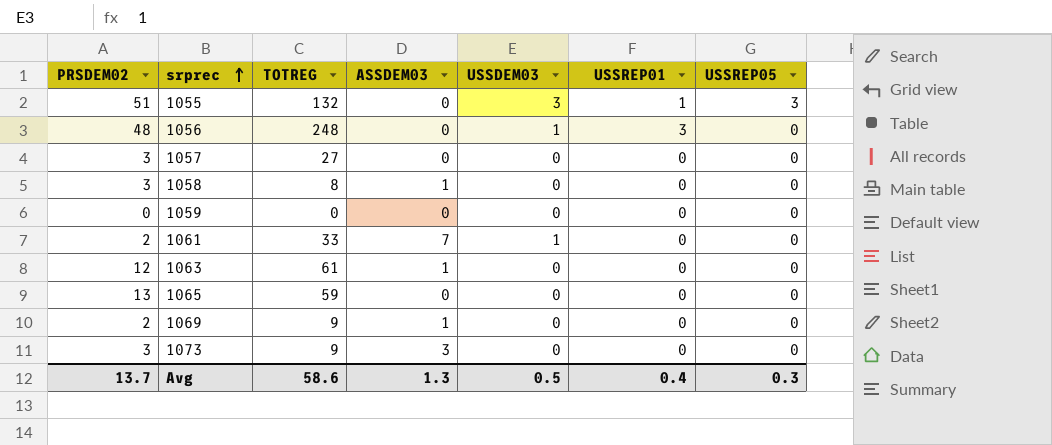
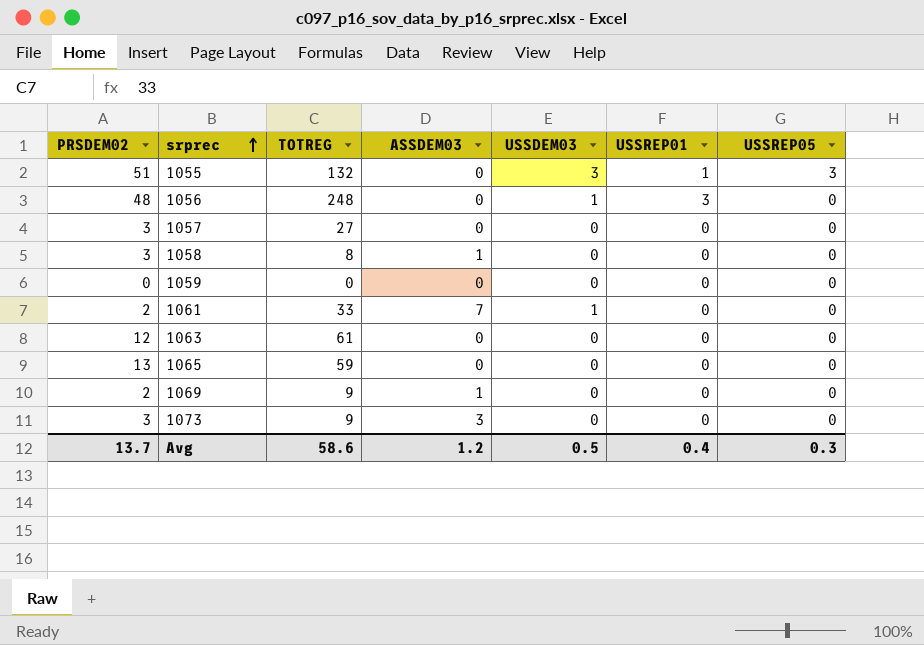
1063 | ASSDEM03: 1 -> 0
Avg | ASSDEM03: 1.3 -> 1.2

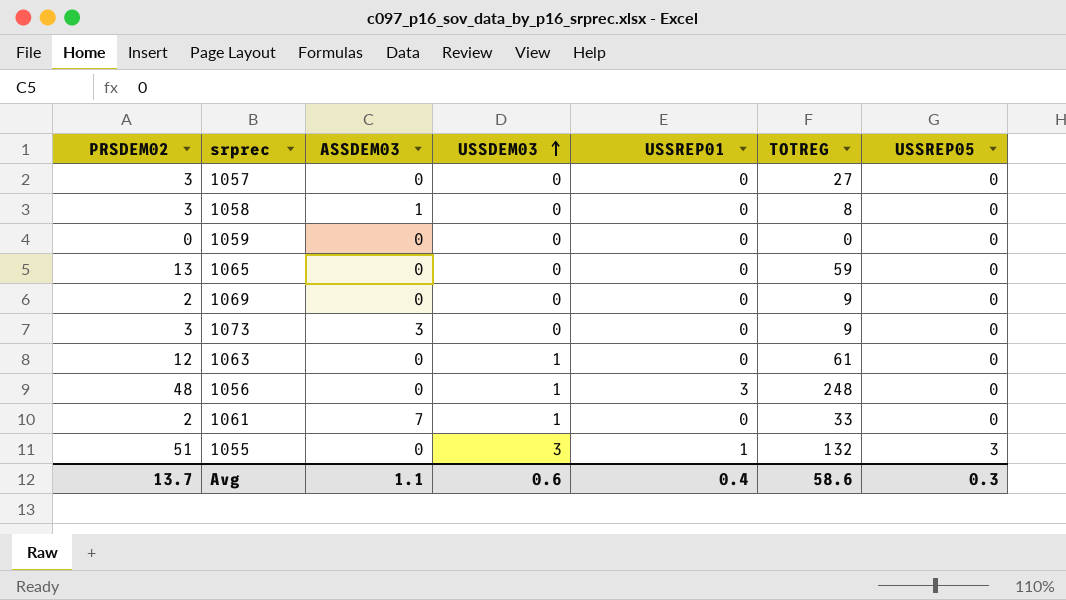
row order: srprec ascending -> USSDEM03 ascending
column TOTREG | position: 3 -> 6
1069 | ASSDEM03: 1 -> 0
1063 | USSDEM03: 0 -> 1
Avg | ASSDEM03: 1.2 -> 1.1
Avg | USSDEM03: 0.5 -> 0.6

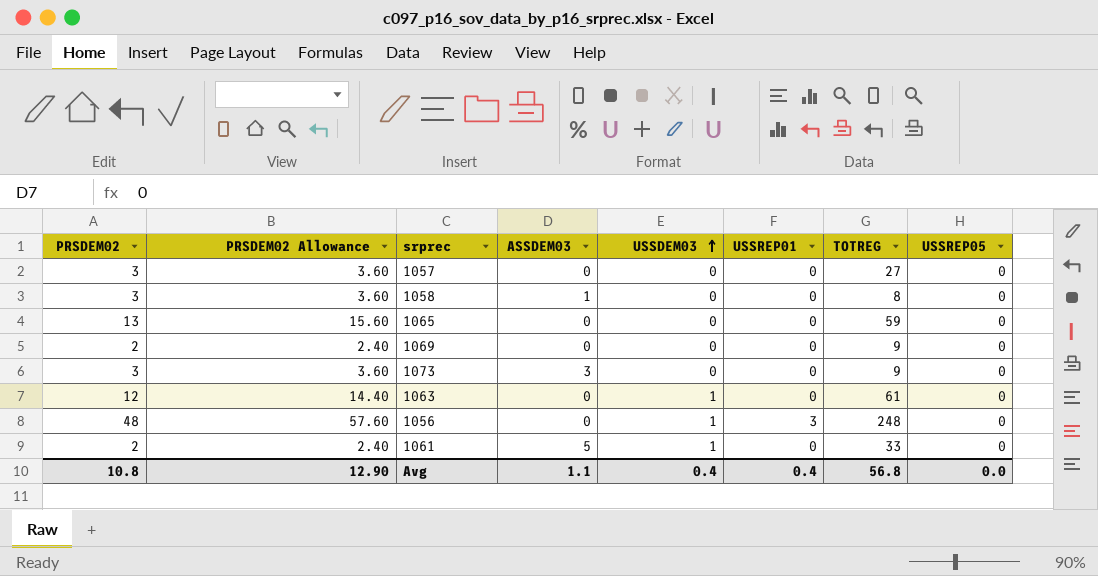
column PRSDEM02 Allowance | formula: none -> [PRSDEM02] * 1.2
row 1059: 0 | 0 | 0 | 0 | 0 | 0 -> none
row 1055: 51 | 0 | 3 | 1 | 132 | 3 -> none
1061 | ASSDEM03: 7 -> 5
Avg | PRSDEM02: 13.7 -> 10.8
Avg | USSDEM03: 0.6 -> 0.4
Avg | TOTREG: 58.6 -> 56.8
Avg | USSREP05: 0.3 -> 0.0

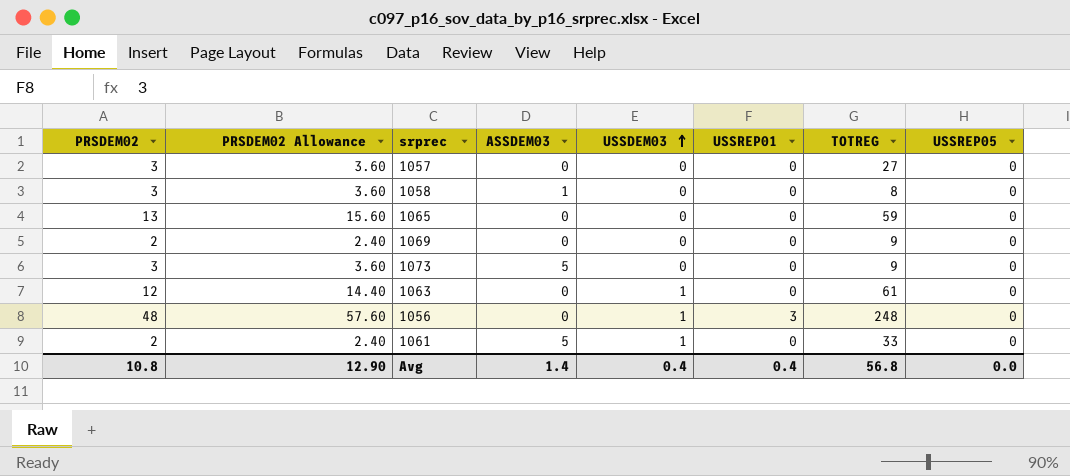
1073 | ASSDEM03: 3 -> 5
Avg | ASSDEM03: 1.1 -> 1.4

